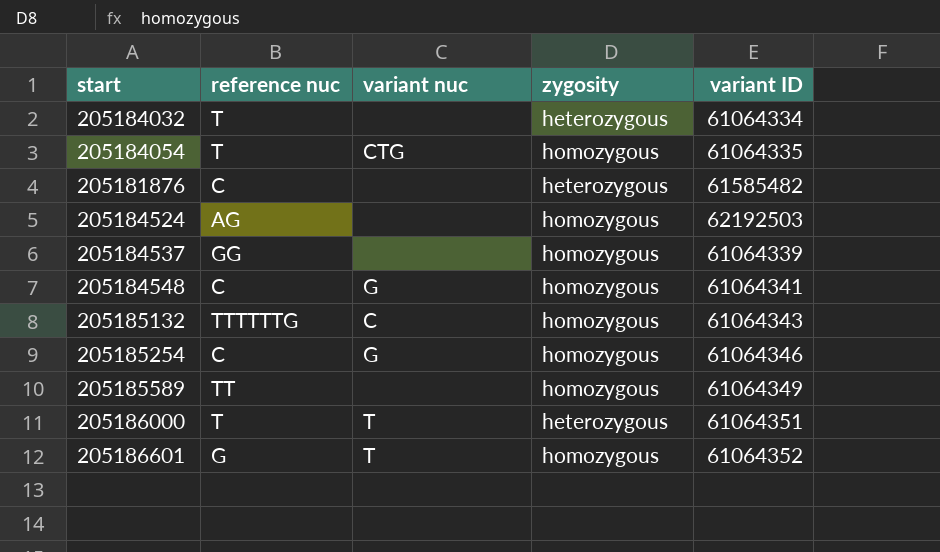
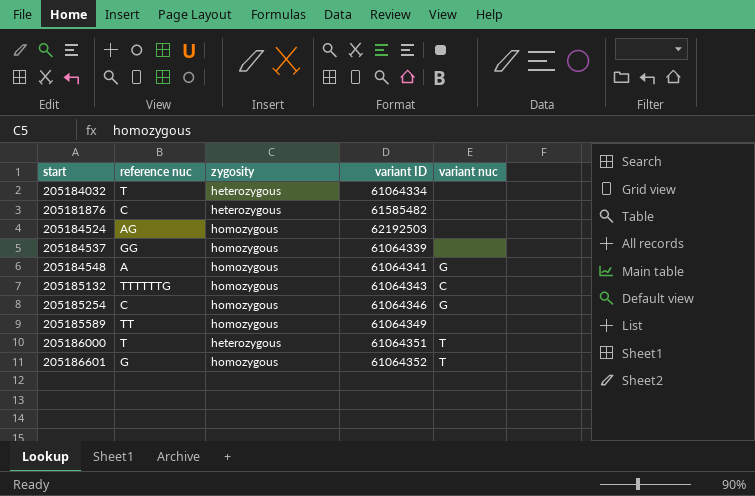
column variant nuc | position: 3 -> 5
row 205184054: T | CTG | homozygous | 61064335 -> none
205184548 | reference nuc: C -> A

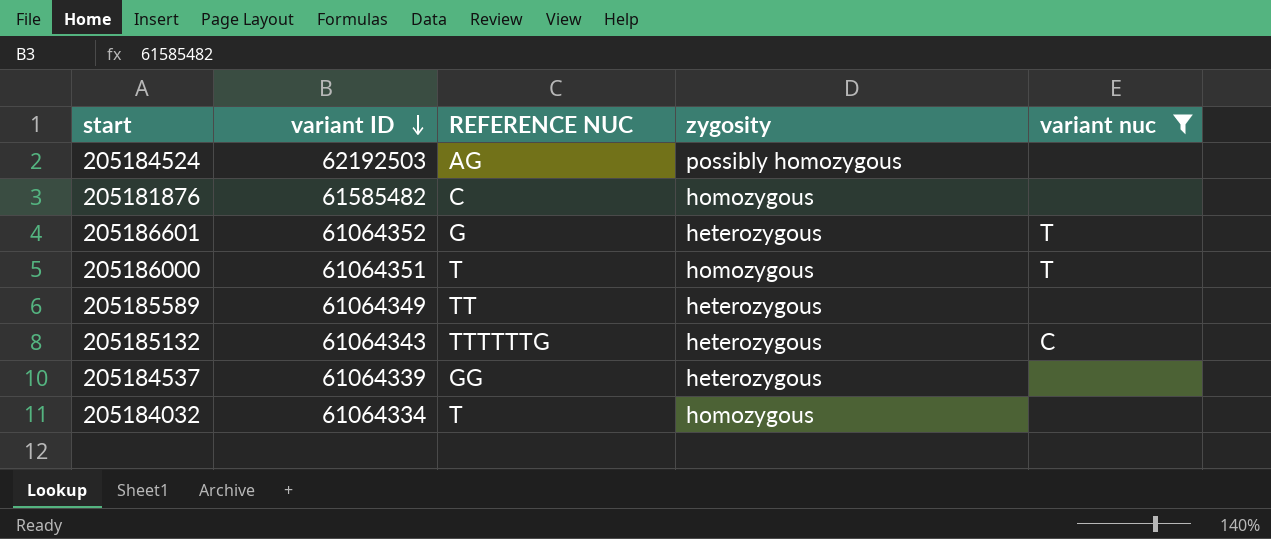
filter: none -> variant nuc != G
row order: none -> variant ID descending
column variant ID | position: 4 -> 2
column name: reference nuc -> REFERENCE NUC
205184524 | zygosity: homozygous -> possibly homozygous
205181876 | zygosity: heterozygous -> homozygous
205186601 | zygosity: homozygous -> heterozygous
205186000 | zygosity: heterozygous -> homozygous
205185589 | zygosity: homozygous -> heterozygous
205185132 | zygosity: homozygous -> heterozygous
205184537 | zygosity: homozygous -> heterozygous
205184032 | zygosity: heterozygous -> homozygous

